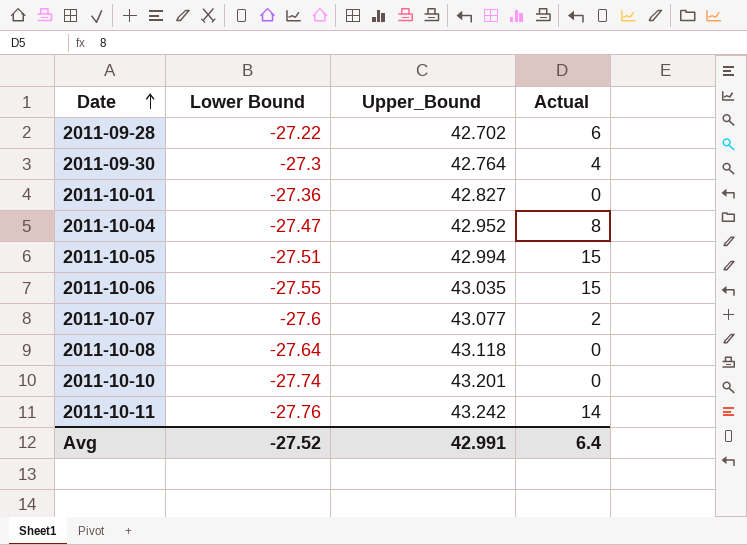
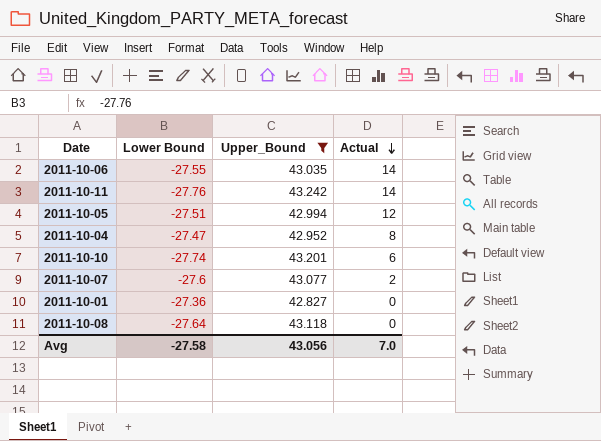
filter: none -> Upper_Bound >= 42.827
row order: Date ascending -> Actual descending
2011-10-06 | Actual: 15 -> 14
2011-10-05 | Actual: 15 -> 12
2011-10-10 | Actual: 0 -> 6
Avg | Lower Bound: -27.52 -> -27.58
Avg | Upper_Bound: 42.991 -> 43.056
Avg | Actual: 6.4 -> 7.0

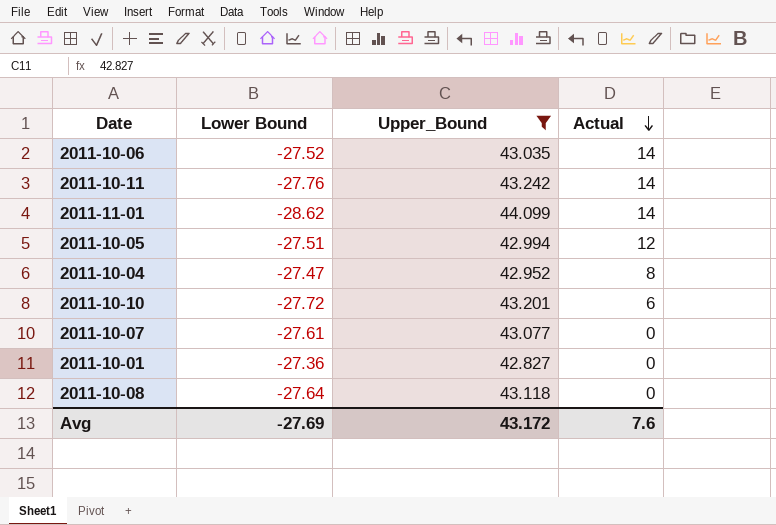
2011-10-06 | Lower Bound: -27.55 -> -27.52
row 2011-11-01: none -> -28.62 | 44.099 | 14
2011-10-10 | Lower Bound: -27.74 -> -27.72
2011-10-07 | Lower Bound: -27.6 -> -27.61
2011-10-07 | Actual: 2 -> 0
Avg | Lower Bound: -27.58 -> -27.69
Avg | Upper_Bound: 43.056 -> 43.172
Avg | Actual: 7.0 -> 7.6

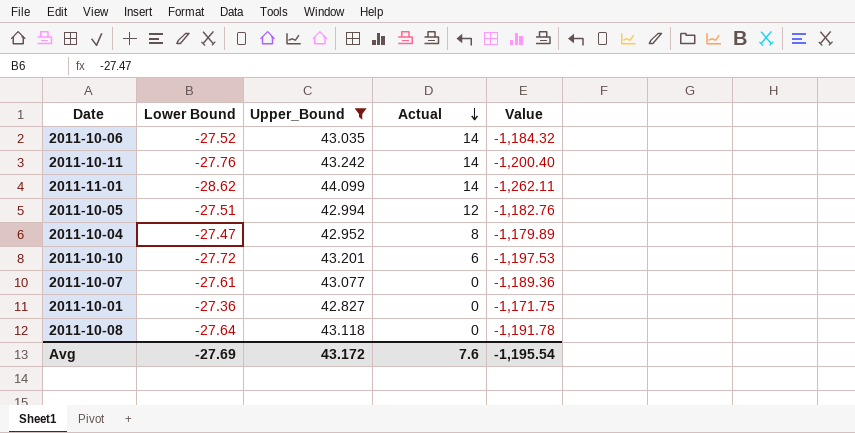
column Value | formula: none -> [Lower Bound] * [Upper_Bound]

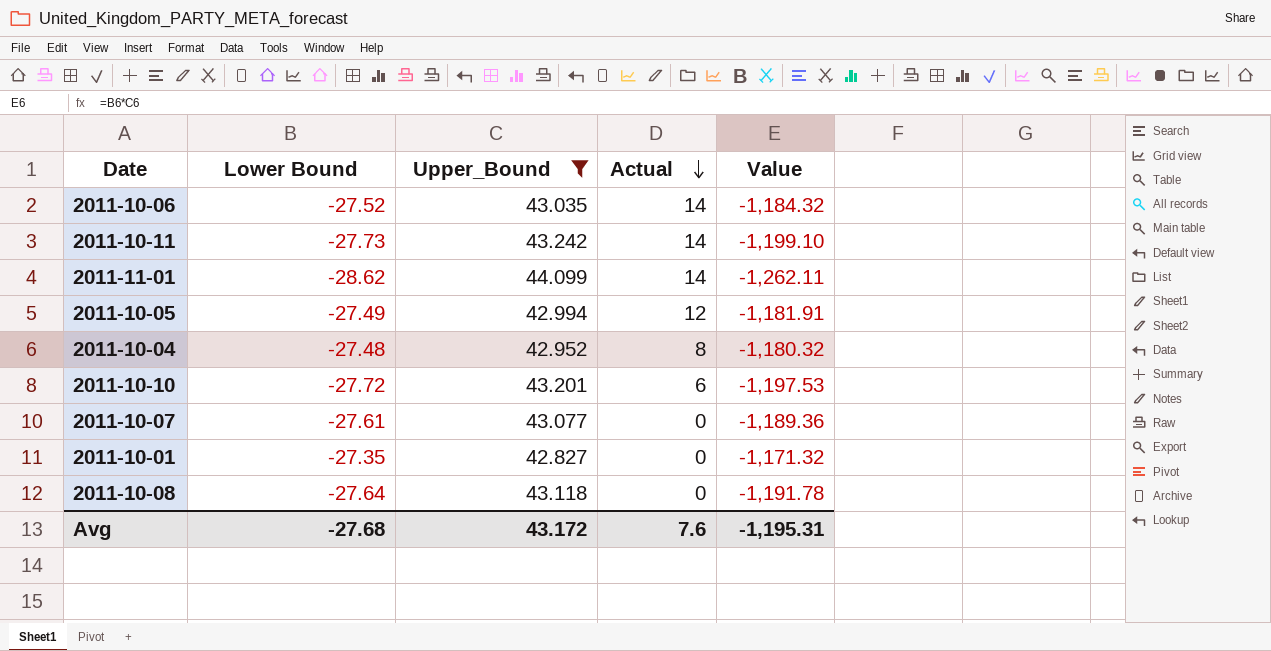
2011-10-11 | Lower Bound: -27.76 -> -27.73
2011-10-11 | Value: -1,200.40 -> -1,199.10
2011-10-05 | Lower Bound: -27.51 -> -27.49
2011-10-05 | Value: -1,182.76 -> -1,181.91
2011-10-04 | Lower Bound: -27.47 -> -27.48
2011-10-04 | Value: -1,179.89 -> -1,180.32
2011-10-01 | Lower Bound: -27.36 -> -27.35
2011-10-01 | Value: -1,171.75 -> -1,171.32
Avg | Lower Bound: -27.69 -> -27.68
Avg | Value: -1,195.54 -> -1,195.31

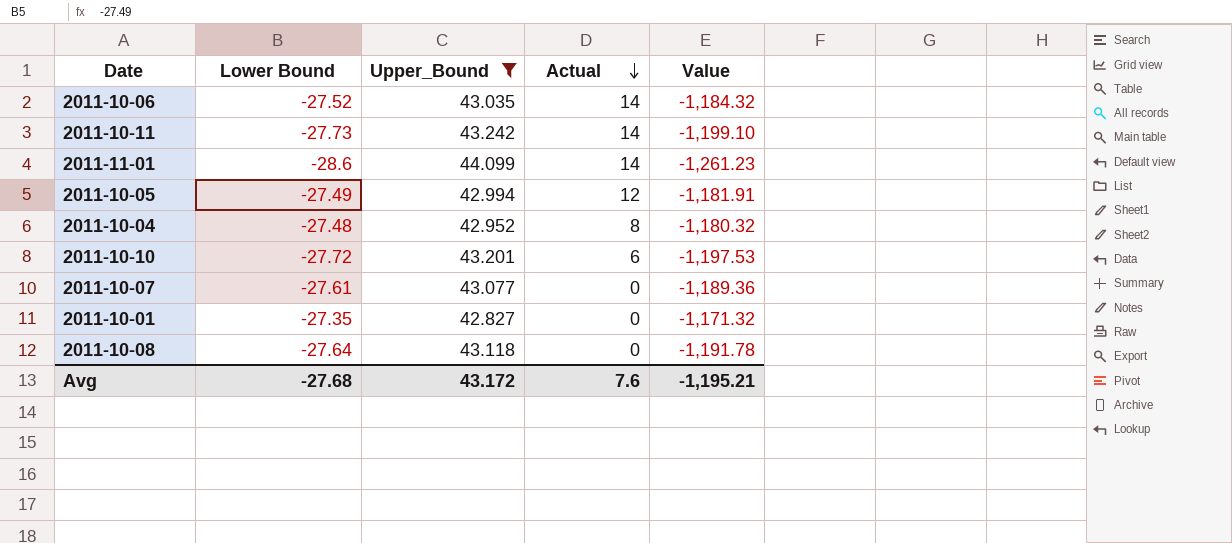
2011-11-01 | Lower Bound: -28.62 -> -28.6
2011-11-01 | Value: -1,262.11 -> -1,261.23
Avg | Value: -1,195.31 -> -1,195.21

